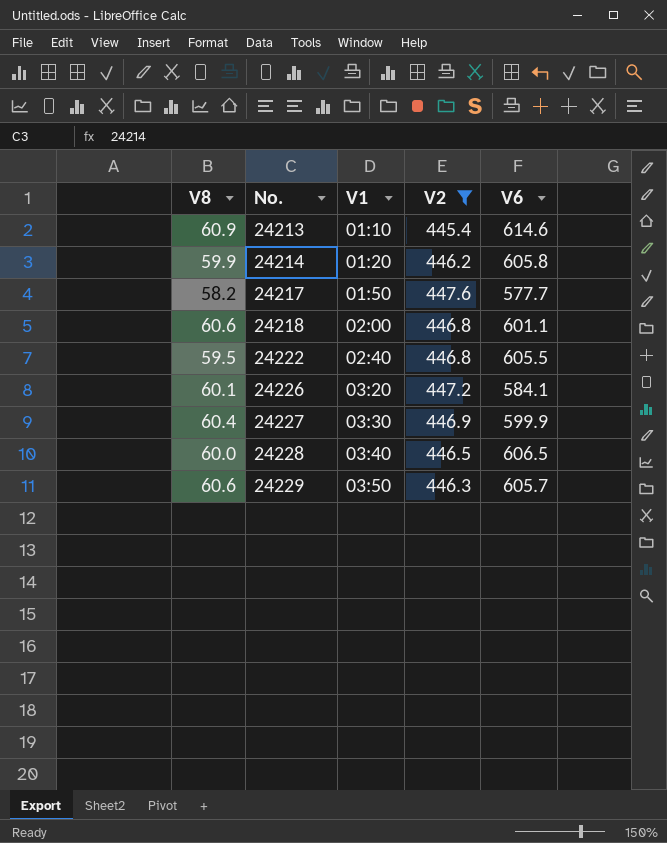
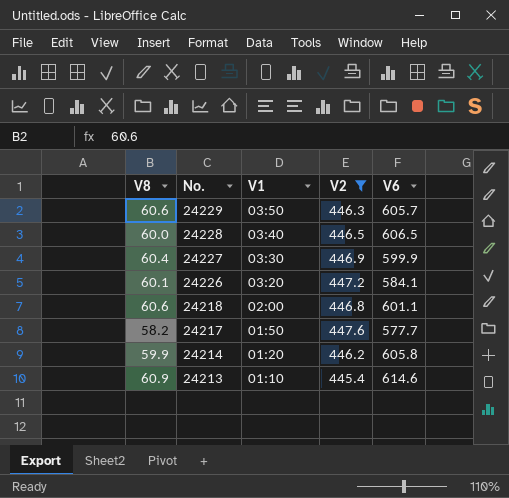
row order: No. ascending -> No. descending
row 24222: 59.5 | 02:40 | 446.8 | 605.5 -> none

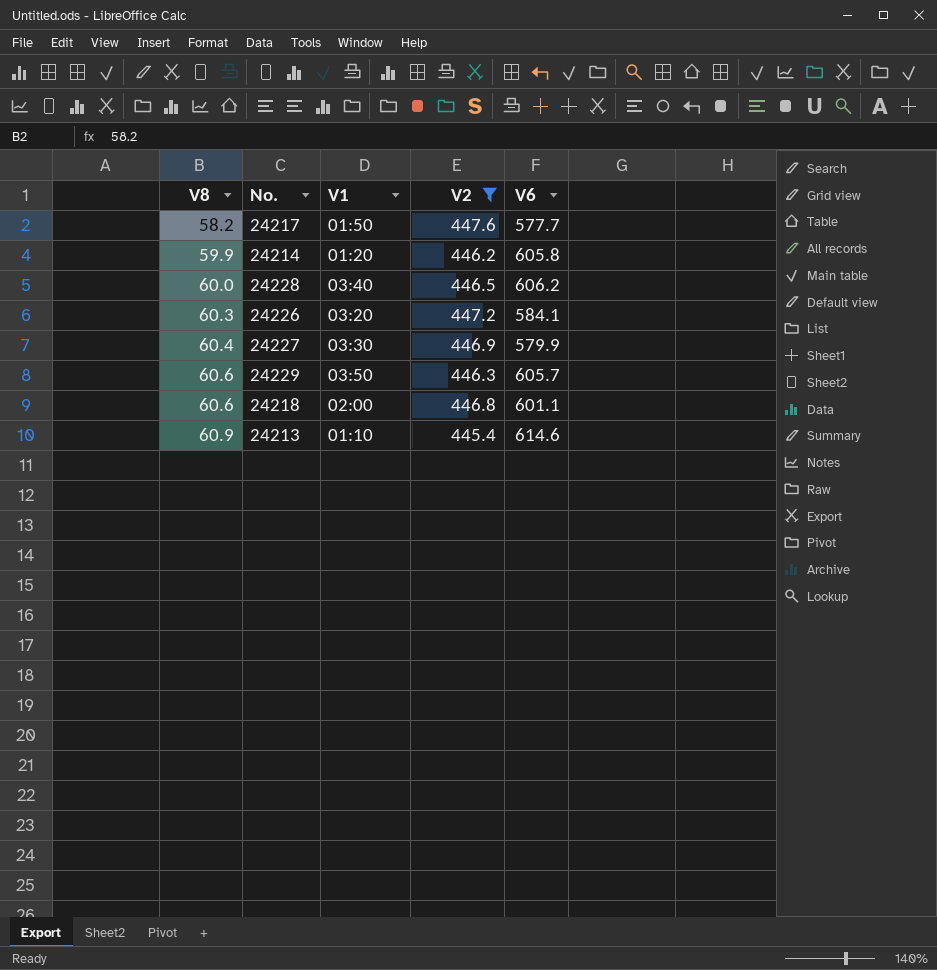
row order: No. descending -> V8 ascending
24228 | V6: 606.5 -> 606.2
24226 | V8: 60.1 -> 60.3
24227 | V6: 599.9 -> 579.9

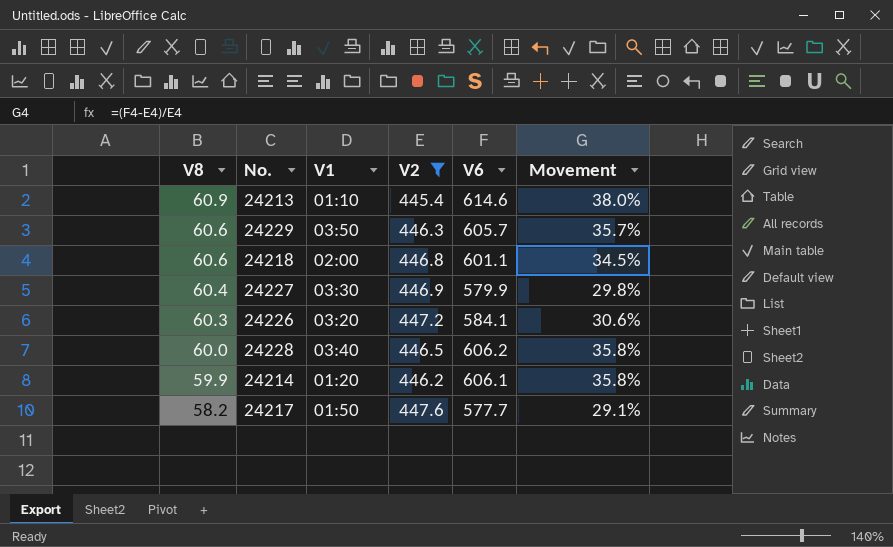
row order: V8 ascending -> V8 descending
column Movement | formula: none -> ([V6] - [V2]) / [V2]
24214 | V6: 605.8 -> 606.1

